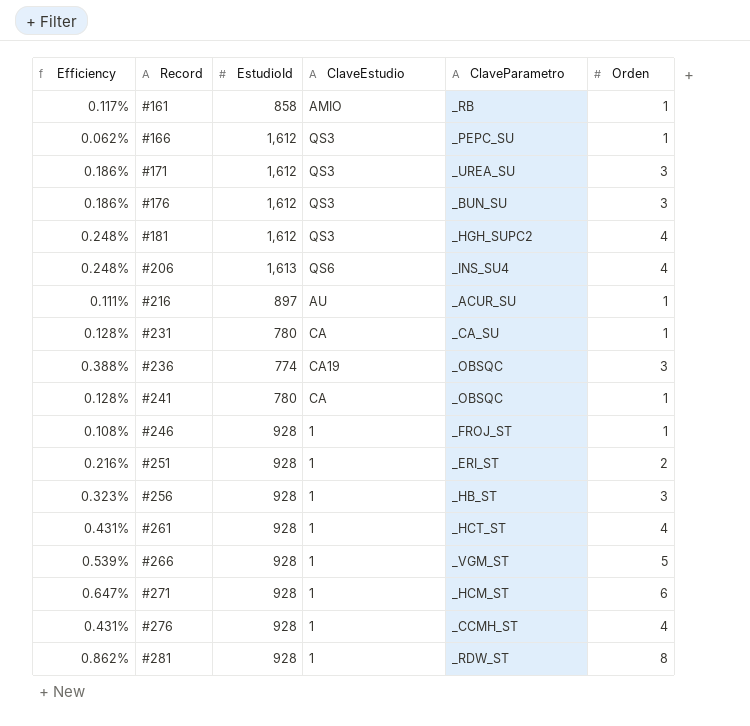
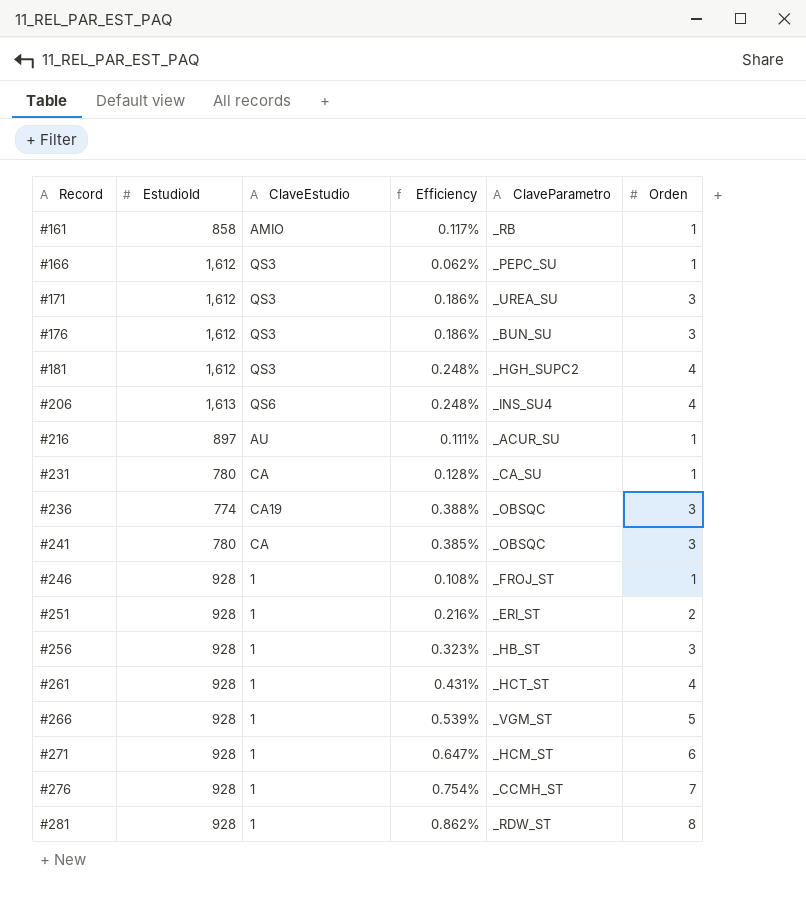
column Efficiency | position: 1 -> 4
#241 | Efficiency: 0.128% -> 0.385%
#241 | Orden: 1 -> 3
#276 | Efficiency: 0.431% -> 0.754%
#276 | Orden: 4 -> 7

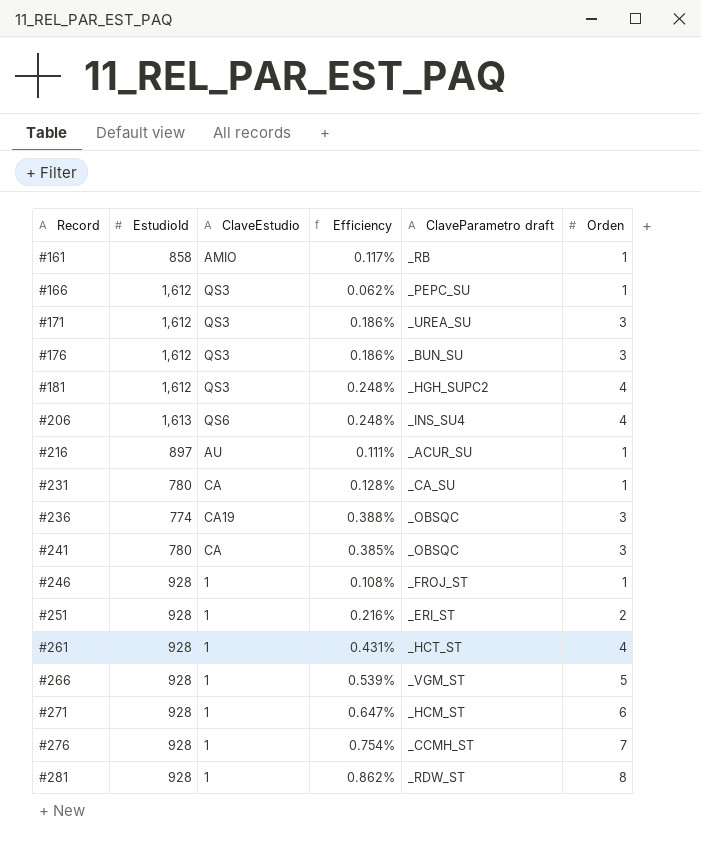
column name: ClaveParametro -> ClaveParametro draft
row #256: 928 | 1 | 0.323% | _HB_ST | 3 -> none

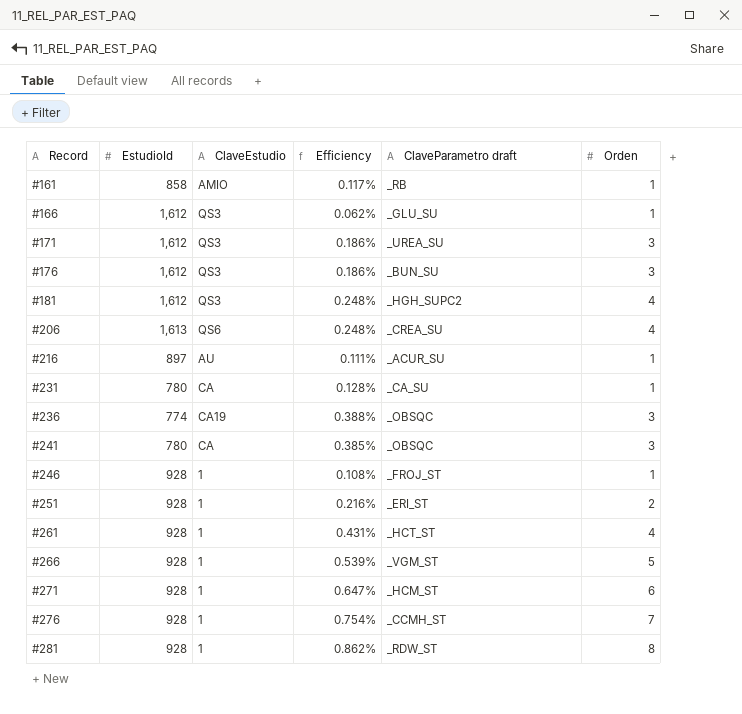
#166 | ClaveParametro draft: _PEPC_SU -> _GLU_SU
#206 | ClaveParametro draft: _INS_SU4 -> _CREA_SU

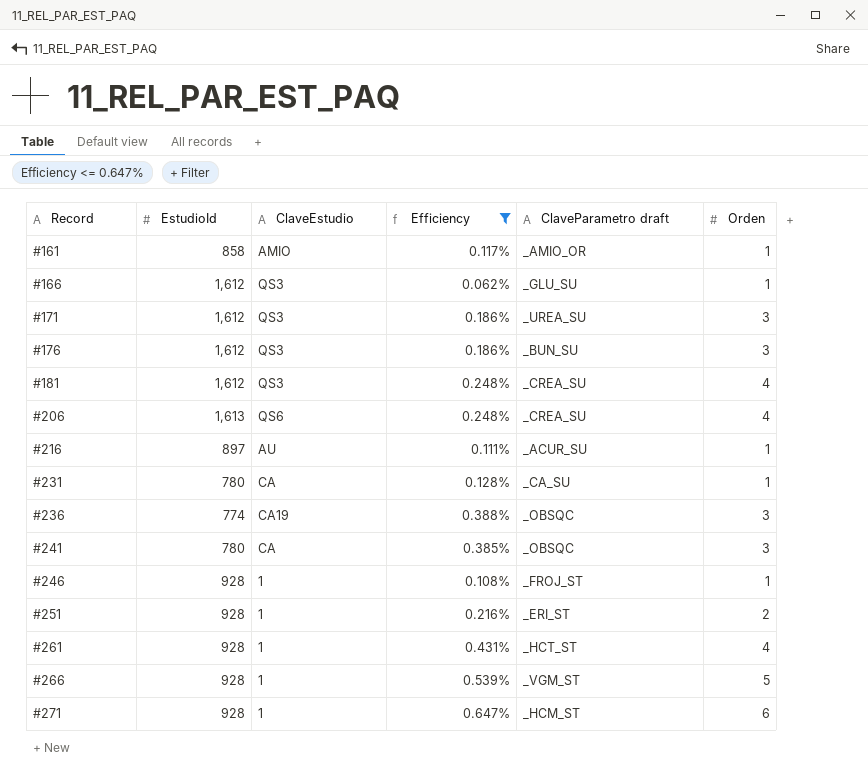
filter: none -> Efficiency <= 0.647%
#161 | ClaveParametro draft: _RB -> _AMIO_OR
#181 | ClaveParametro draft: _HGH_SUPC2 -> _CREA_SU

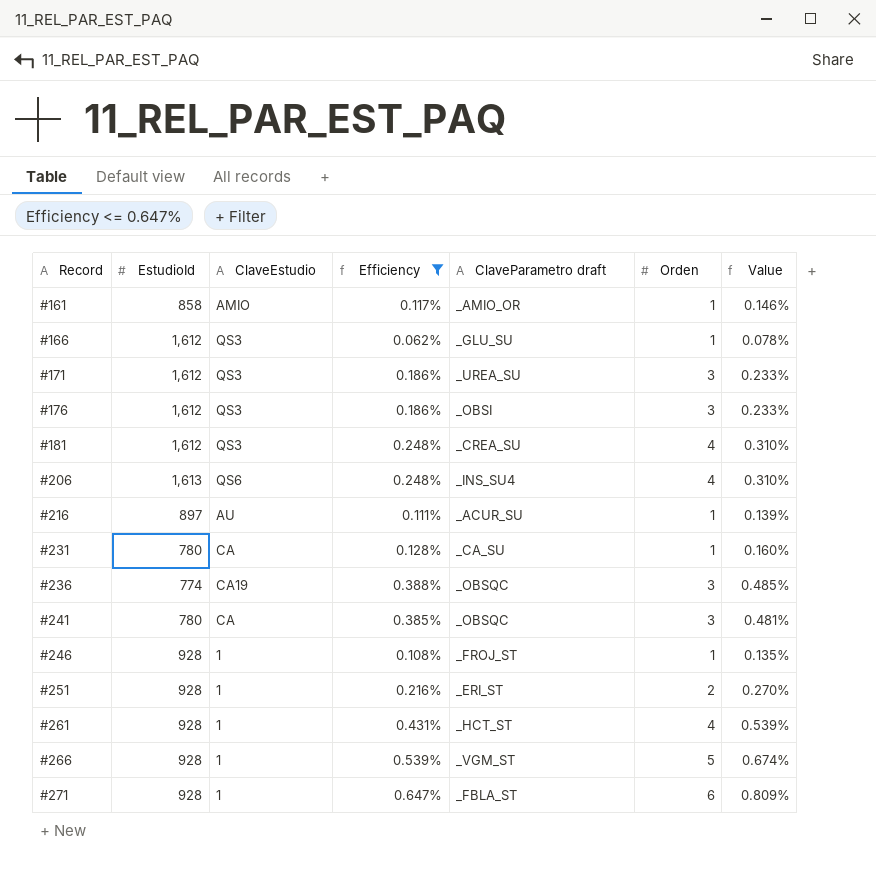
column Value | formula: none -> [Efficiency] * 1.25
#176 | ClaveParametro draft: _BUN_SU -> _OBSI
#206 | ClaveParametro draft: _CREA_SU -> _INS_SU4
#271 | ClaveParametro draft: _HCM_ST -> _FBLA_ST

